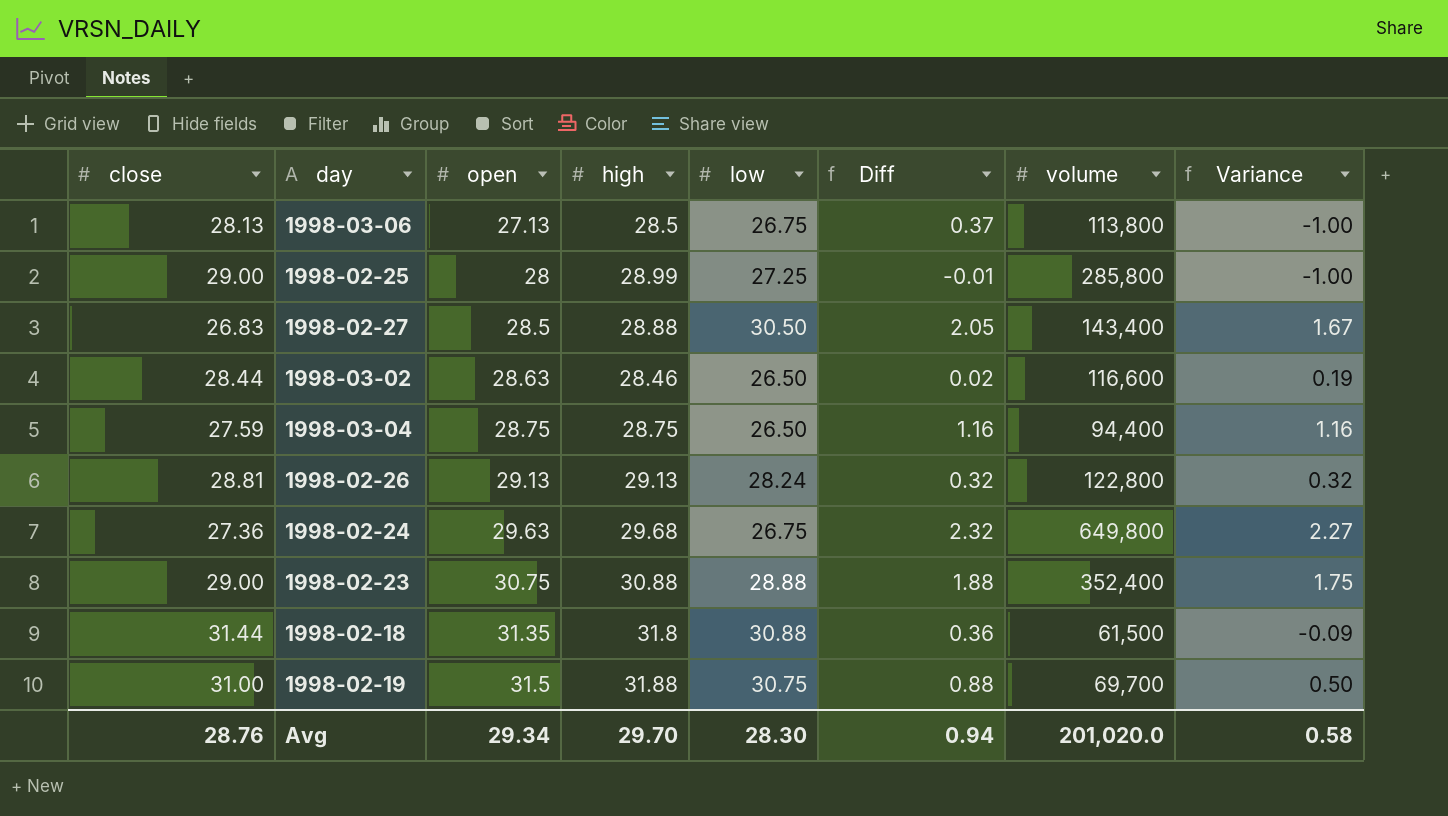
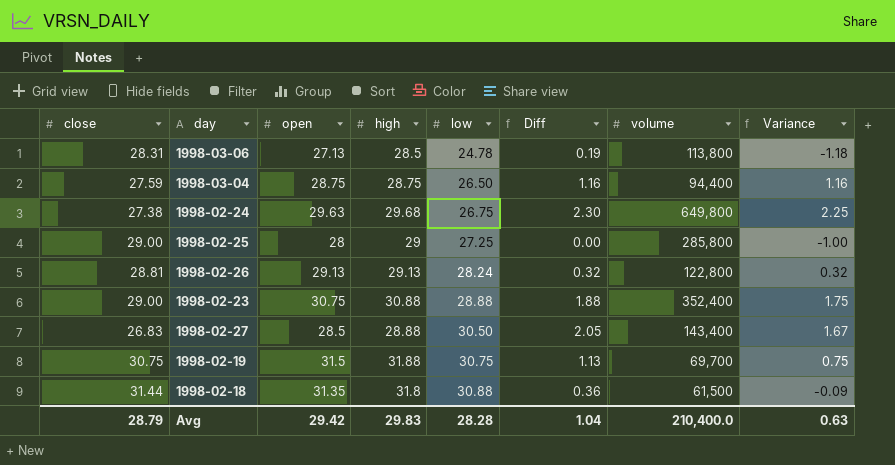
row order: open ascending -> low ascending
row 1998-03-02: 28.44 | 28.63 | 28.46 | 26.50 | 0.02 | 116,600 | 0.19 -> none
1998-03-06 | close: 28.13 -> 28.31
1998-03-06 | low: 26.75 -> 24.78
1998-03-06 | Diff: 0.37 -> 0.19
1998-03-06 | Variance: -1.00 -> -1.18
1998-02-24 | close: 27.36 -> 27.38
1998-02-24 | Diff: 2.32 -> 2.30
1998-02-24 | Variance: 2.27 -> 2.25
1998-02-25 | high: 28.99 -> 29
1998-02-25 | Diff: -0.01 -> 0.00
1998-02-19 | close: 31.00 -> 30.75
1998-02-19 | Diff: 0.88 -> 1.13
1998-02-19 | Variance: 0.50 -> 0.75
Avg | close: 28.76 -> 28.79
Avg | open: 29.34 -> 29.42
Avg | high: 29.70 -> 29.83
Avg | low: 28.30 -> 28.28
Avg | Diff: 0.94 -> 1.04
Avg | volume: 201,020.0 -> 210,400.0
Avg | Variance: 0.58 -> 0.63

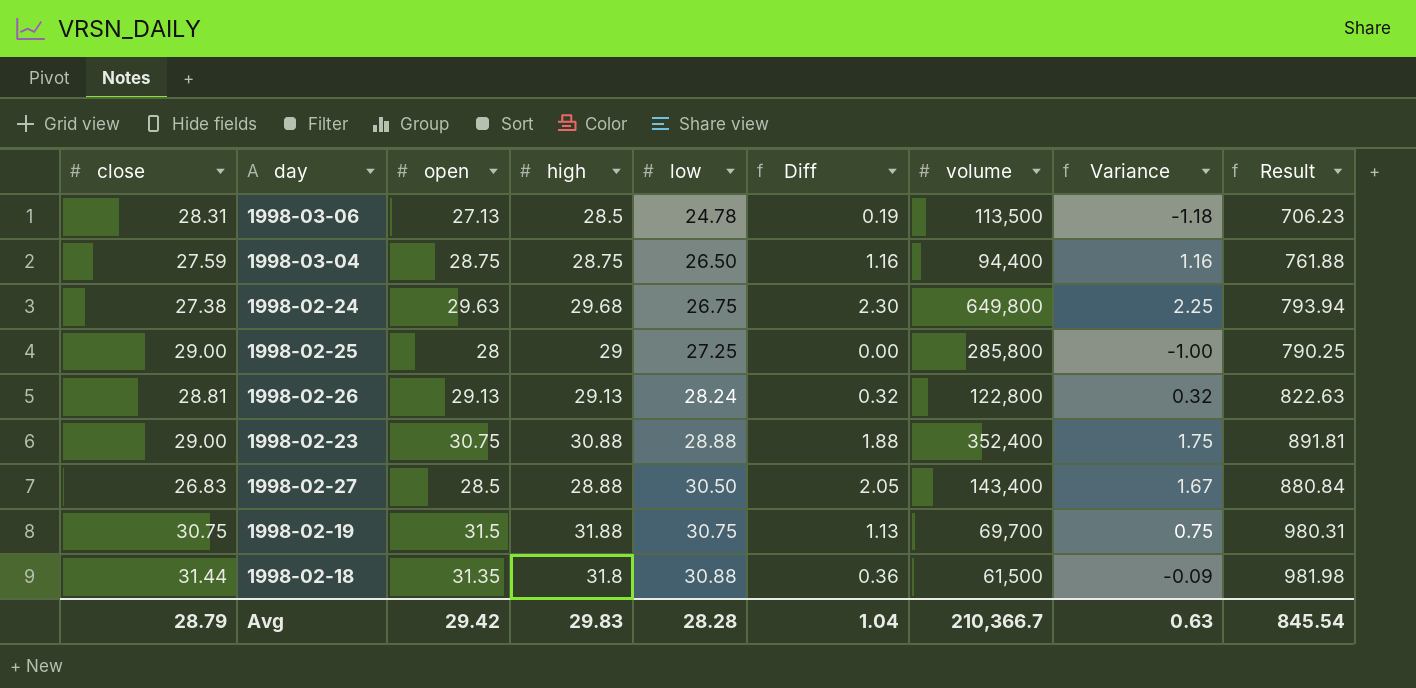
column Result | formula: none -> [high] * [low]
1998-03-06 | volume: 113,800 -> 113,500
Avg | volume: 210,400.0 -> 210,366.7

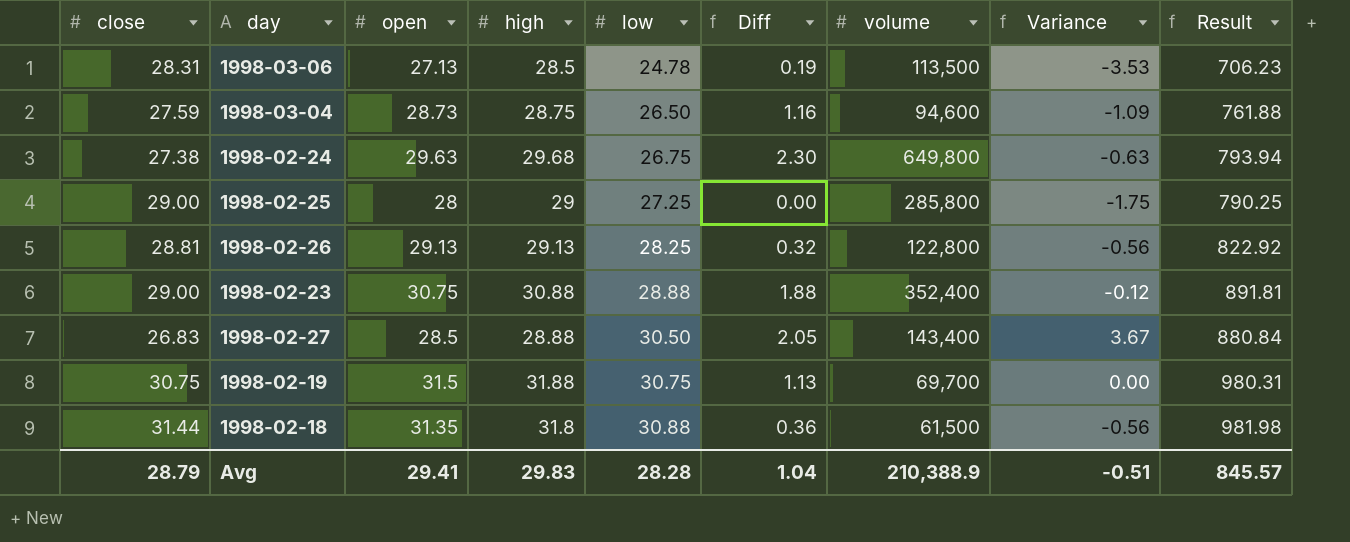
column Variance | formula: [open] - [close] -> [low] - [close]
1998-03-04 | open: 28.75 -> 28.73
1998-03-04 | volume: 94,400 -> 94,600
1998-02-26 | low: 28.24 -> 28.25
1998-02-26 | Result: 822.63 -> 822.92
Avg | open: 29.42 -> 29.41
Avg | volume: 210,366.7 -> 210,388.9
Avg | Variance: 0.63 -> -0.51
Avg | Result: 845.54 -> 845.57

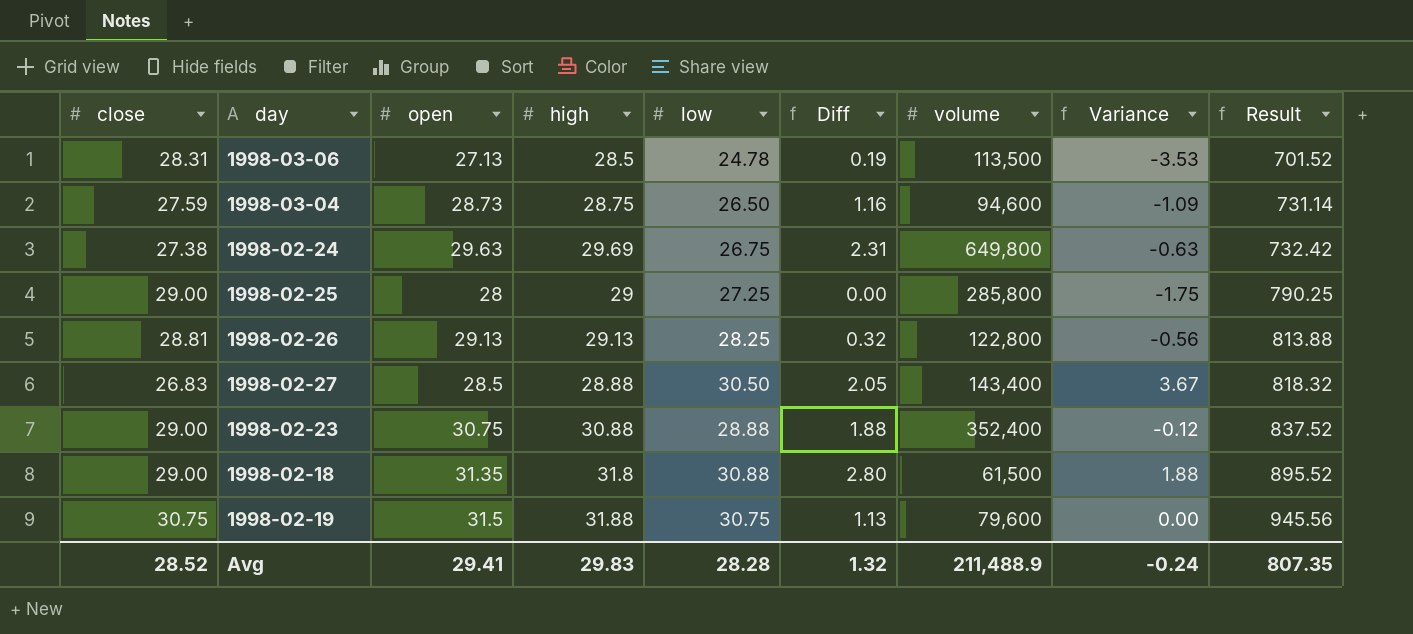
row order: low ascending -> Result ascending
column Result | formula: [high] * [low] -> [close] * [low]
1998-02-24 | high: 29.68 -> 29.69
1998-02-24 | Diff: 2.30 -> 2.31
1998-02-18 | close: 31.44 -> 29.00
1998-02-18 | Diff: 0.36 -> 2.80
1998-02-18 | Variance: -0.56 -> 1.88
1998-02-19 | volume: 69,700 -> 79,600
Avg | close: 28.79 -> 28.52
Avg | Diff: 1.04 -> 1.32
Avg | volume: 210,388.9 -> 211,488.9
Avg | Variance: -0.51 -> -0.24
Avg | Result: 845.57 -> 807.35

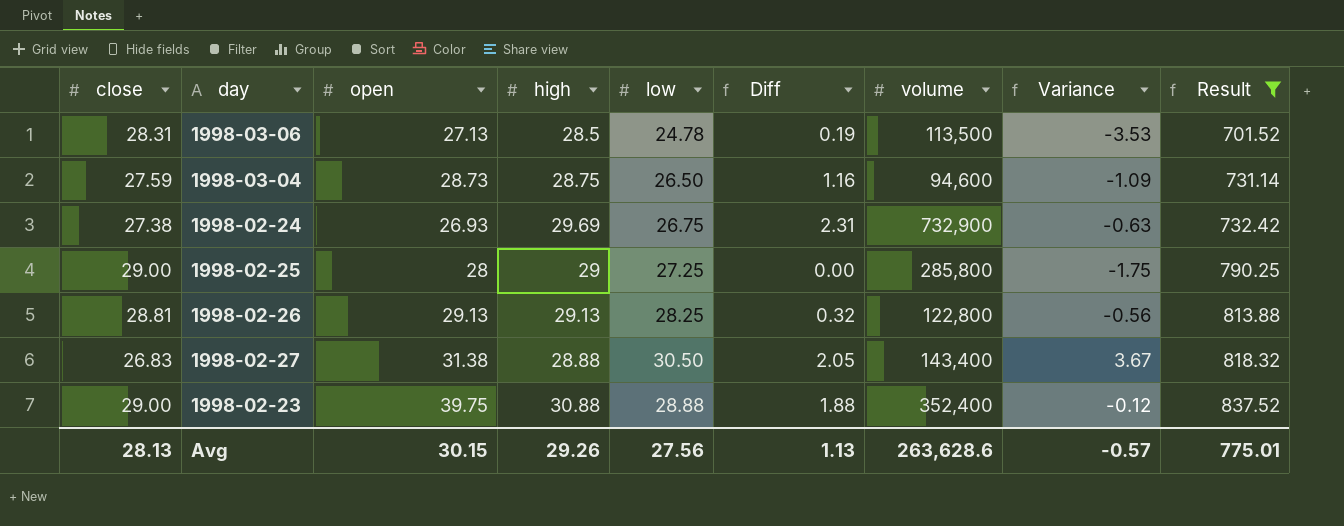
filter: none -> Result <= 837.52
1998-02-24 | open: 29.63 -> 26.93
1998-02-24 | volume: 649,800 -> 732,900
1998-02-27 | open: 28.5 -> 31.38
1998-02-23 | open: 30.75 -> 39.75
Avg | close: 28.52 -> 28.13
Avg | open: 29.41 -> 30.15
Avg | high: 29.83 -> 29.26
Avg | low: 28.28 -> 27.56
Avg | Diff: 1.32 -> 1.13
Avg | volume: 211,488.9 -> 263,628.6
Avg | Variance: -0.24 -> -0.57
Avg | Result: 807.35 -> 775.01

